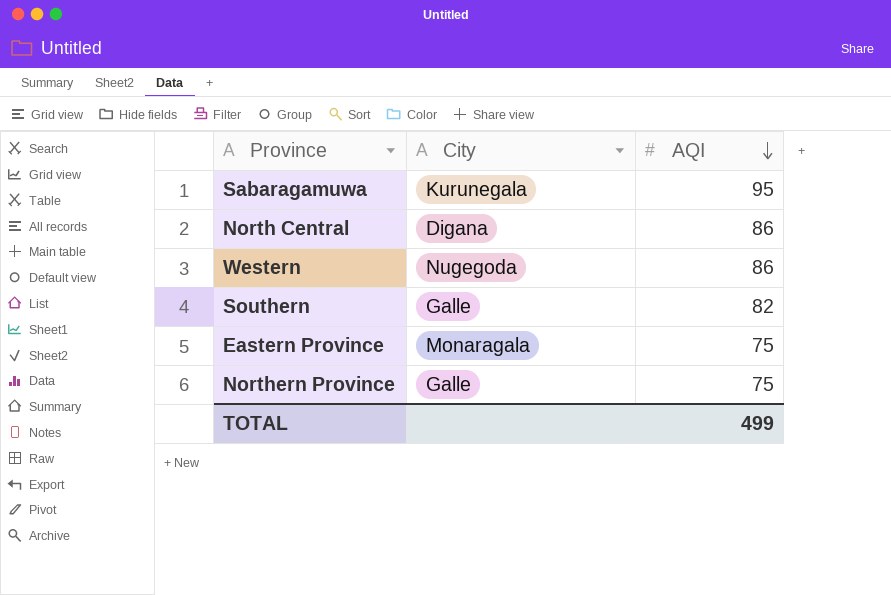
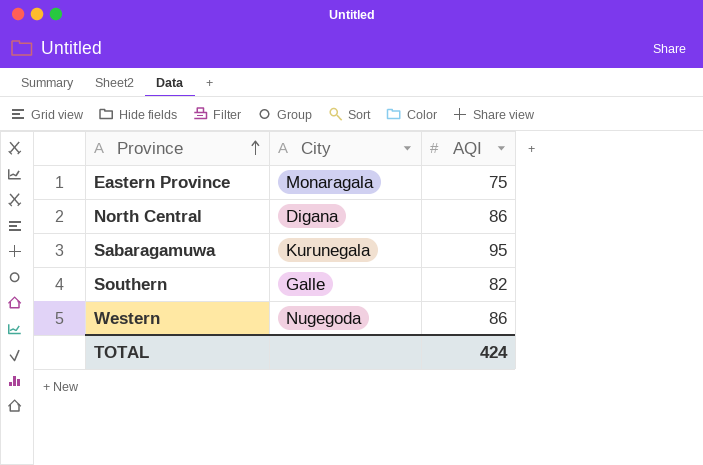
row order: AQI descending -> Province ascending
row Northern Province: Galle | 75 -> none
TOTAL | AQI: 499 -> 424

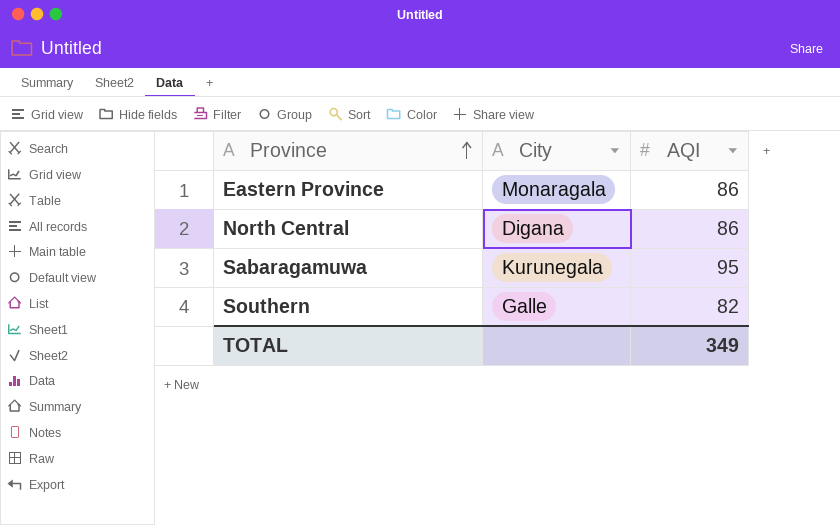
row Western: Nugegoda | 86 -> none
Eastern Province | AQI: 75 -> 86
TOTAL | AQI: 424 -> 349

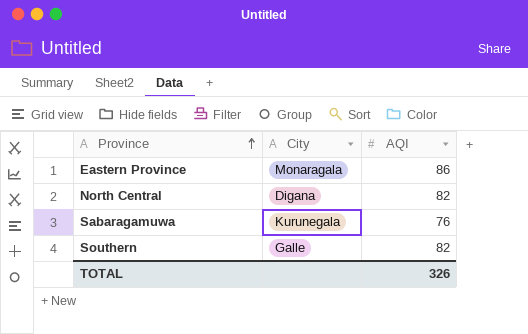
North Central | AQI: 86 -> 82
Sabaragamuwa | AQI: 95 -> 76
TOTAL | AQI: 349 -> 326

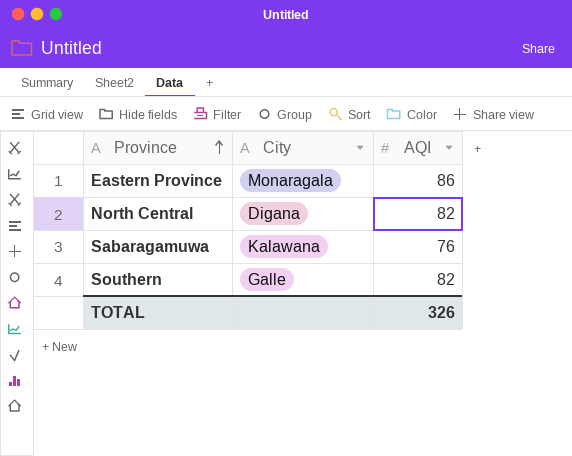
Sabaragamuwa | City: Kurunegala -> Kalawana

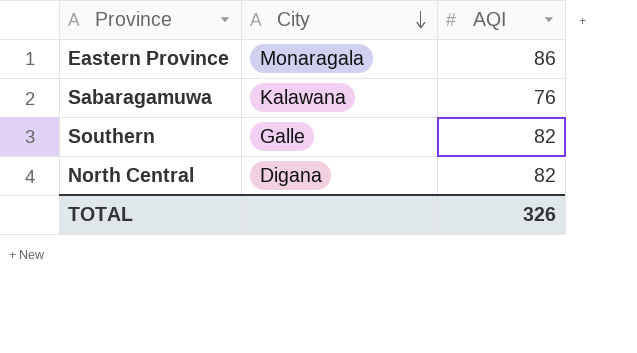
row order: Province ascending -> City descending

